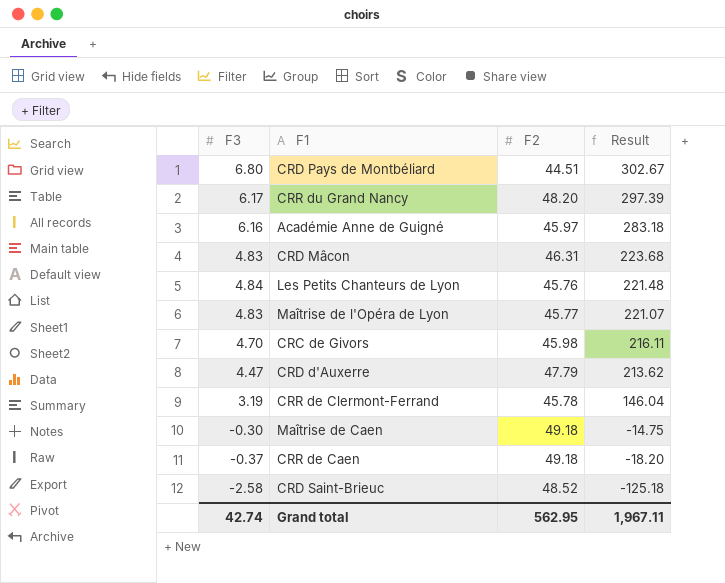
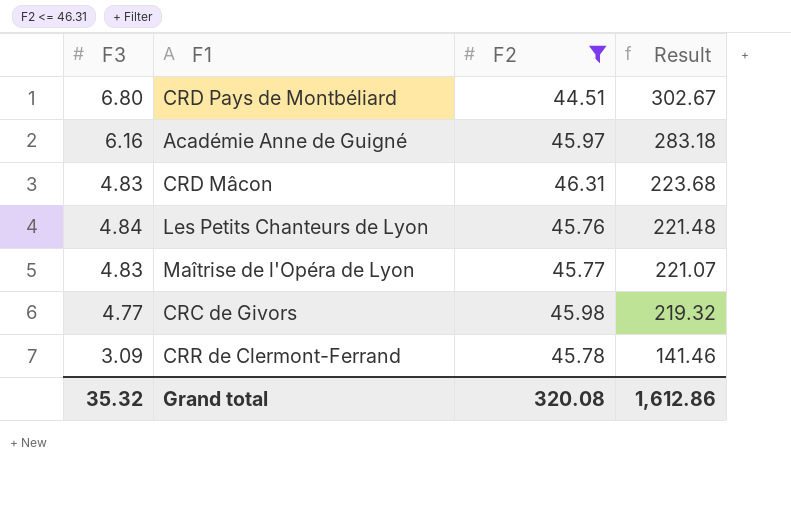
filter: none -> F2 <= 46.31
CRC de Givors | F3: 4.70 -> 4.77
CRC de Givors | Result: 216.11 -> 219.32
CRR de Clermont-Ferrand | F3: 3.19 -> 3.09
CRR de Clermont-Ferrand | Result: 146.04 -> 141.46
Grand total | F3: 42.74 -> 35.32
Grand total | F2: 562.95 -> 320.08
Grand total | Result: 1,967.11 -> 1,612.86

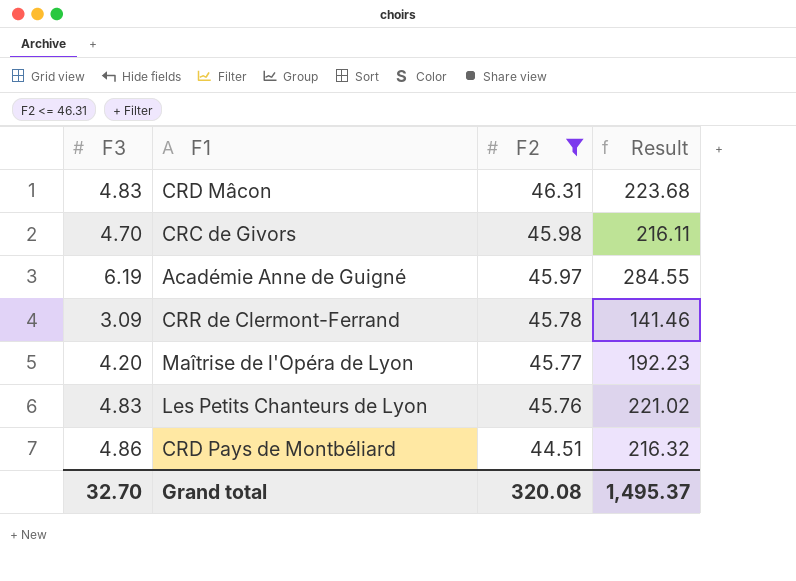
row order: Result descending -> F2 descending
CRC de Givors | F3: 4.77 -> 4.70
CRC de Givors | Result: 219.32 -> 216.11
Académie Anne de Guigné | F3: 6.16 -> 6.19
Académie Anne de Guigné | Result: 283.18 -> 284.55
Maîtrise de l'Opéra de Lyon | F3: 4.83 -> 4.20
Maîtrise de l'Opéra de Lyon | Result: 221.07 -> 192.23
Les Petits Chanteurs de Lyon | F3: 4.84 -> 4.83
Les Petits Chanteurs de Lyon | Result: 221.48 -> 221.02
CRD Pays de Montbéliard | F3: 6.80 -> 4.86
CRD Pays de Montbéliard | Result: 302.67 -> 216.32
Grand total | F3: 35.32 -> 32.70
Grand total | Result: 1,612.86 -> 1,495.37

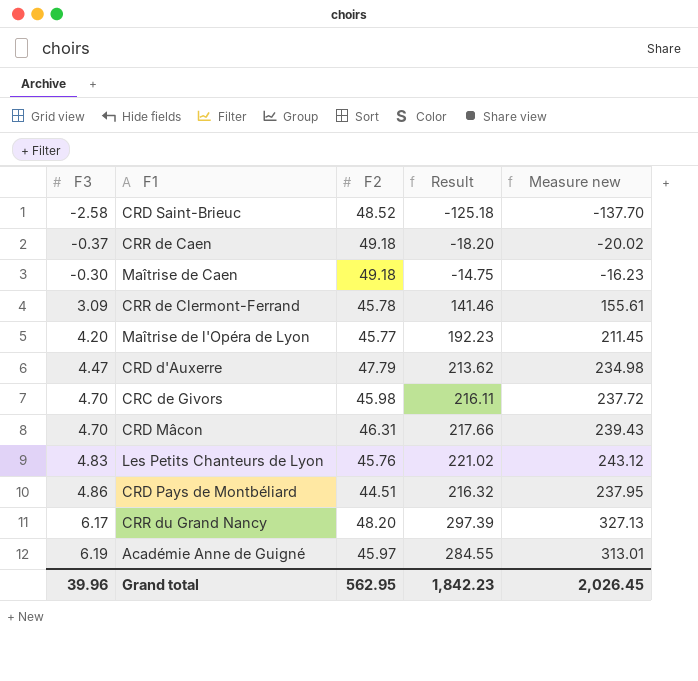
filter: F2 <= 46.31 -> none
row order: F2 descending -> F3 ascending
column Measure new | formula: none -> [Result] * 1.1
CRD Mâcon | F3: 4.83 -> 4.70
CRD Mâcon | Result: 223.68 -> 217.66
Grand total | F3: 32.70 -> 39.96
Grand total | F2: 320.08 -> 562.95
Grand total | Result: 1,495.37 -> 1,842.23

